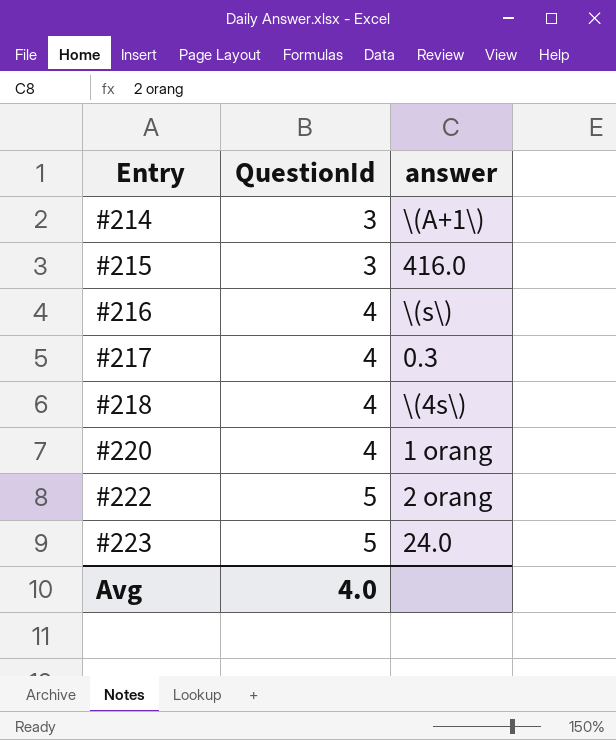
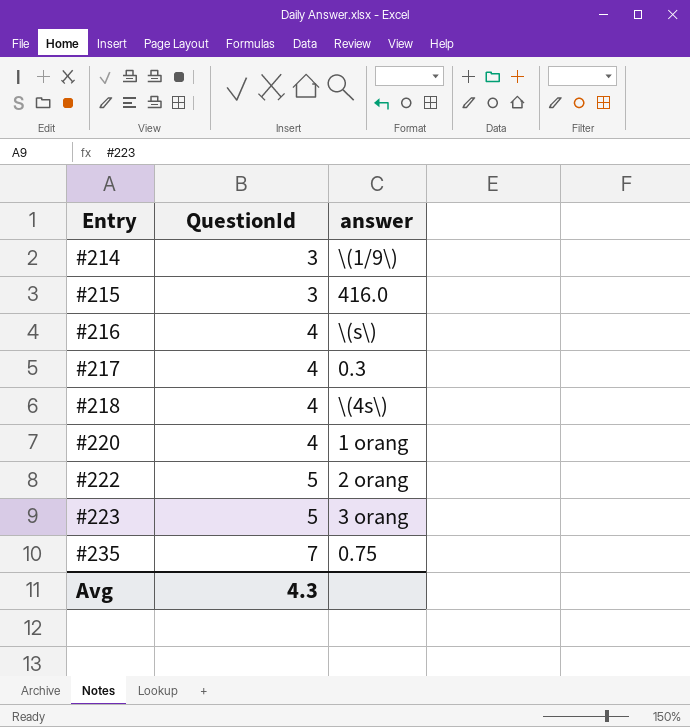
#214 | answer: \(A+1\) -> \(1/9\)
#223 | answer: 24.0 -> 3 orang
row #235: none -> 7 | 0.75
Avg | QuestionId: 4.0 -> 4.3

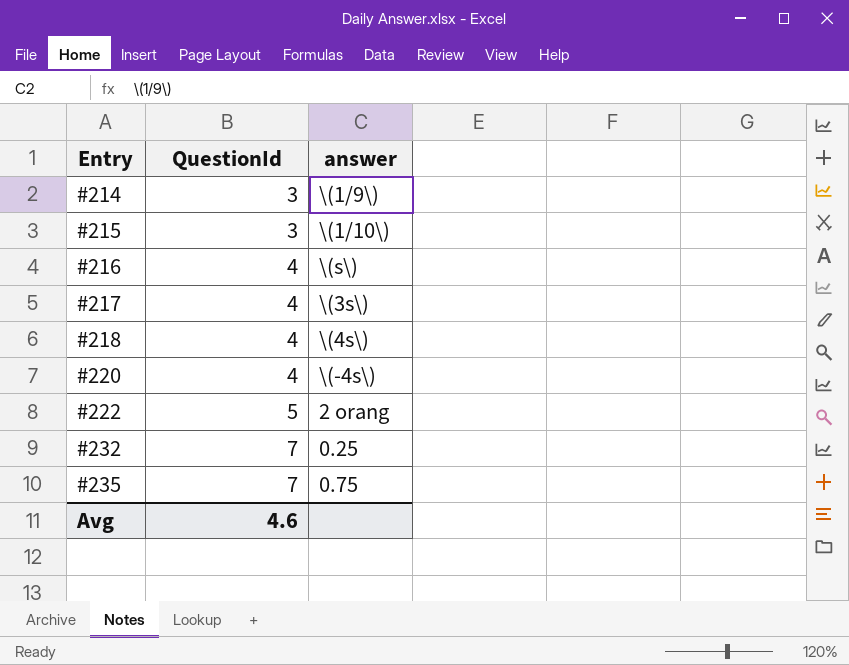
row #223: 5 | 3 orang -> none
#215 | answer: 416.0 -> \(1/10\)
#217 | answer: 0.3 -> \(3s\)
#220 | answer: 1 orang -> \(-4s\)
row #232: none -> 7 | 0.25
Avg | QuestionId: 4.3 -> 4.6

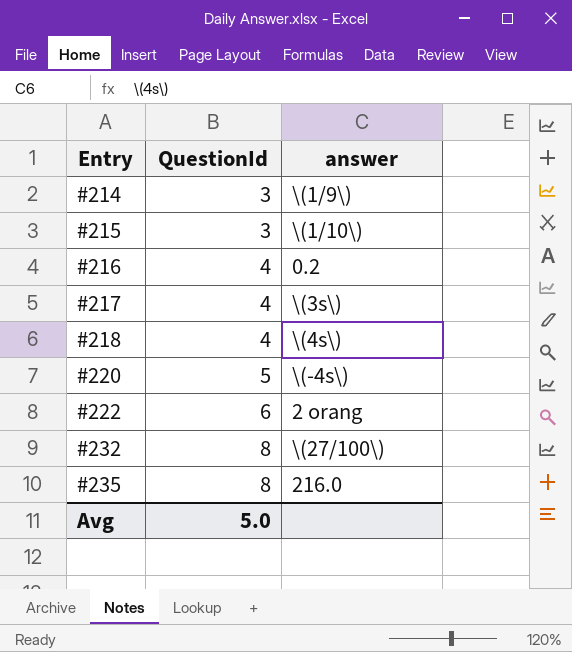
#216 | answer: \(s\) -> 0.2
#220 | QuestionId: 4 -> 5
#222 | QuestionId: 5 -> 6
#232 | QuestionId: 7 -> 8
#232 | answer: 0.25 -> \(27/100\)
#235 | QuestionId: 7 -> 8
#235 | answer: 0.75 -> 216.0
Avg | QuestionId: 4.6 -> 5.0

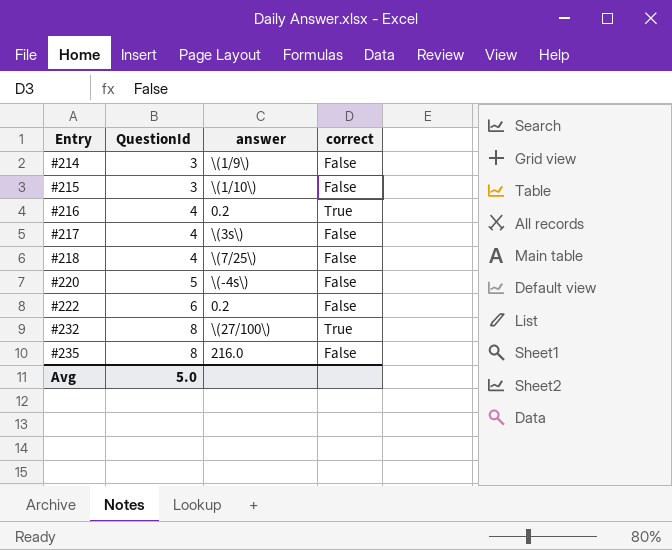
column correct | position: none -> 4
#218 | answer: \(4s\) -> \(7/25\)
#222 | answer: 2 orang -> 0.2

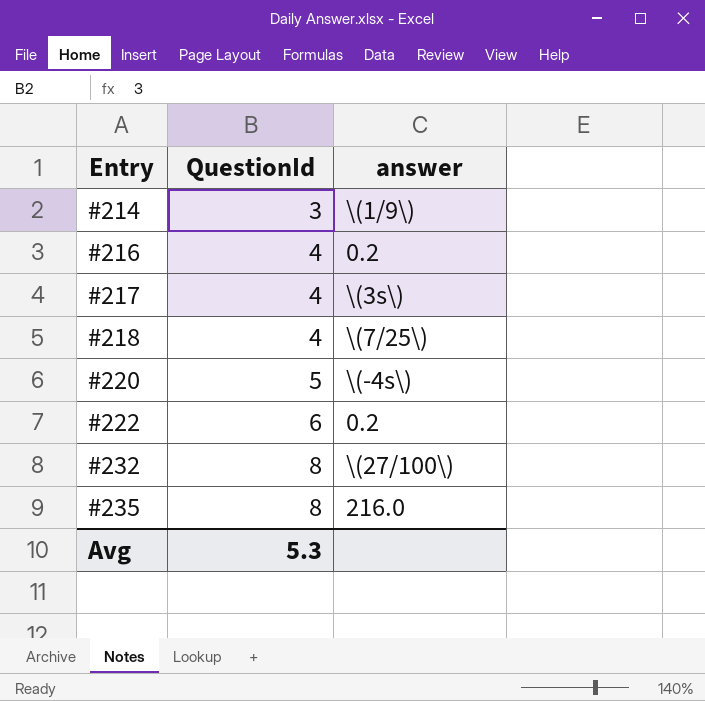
column correct | position: 4 -> none
row #215: 3 | \(1/10\) | False -> none
Avg | QuestionId: 5.0 -> 5.3

